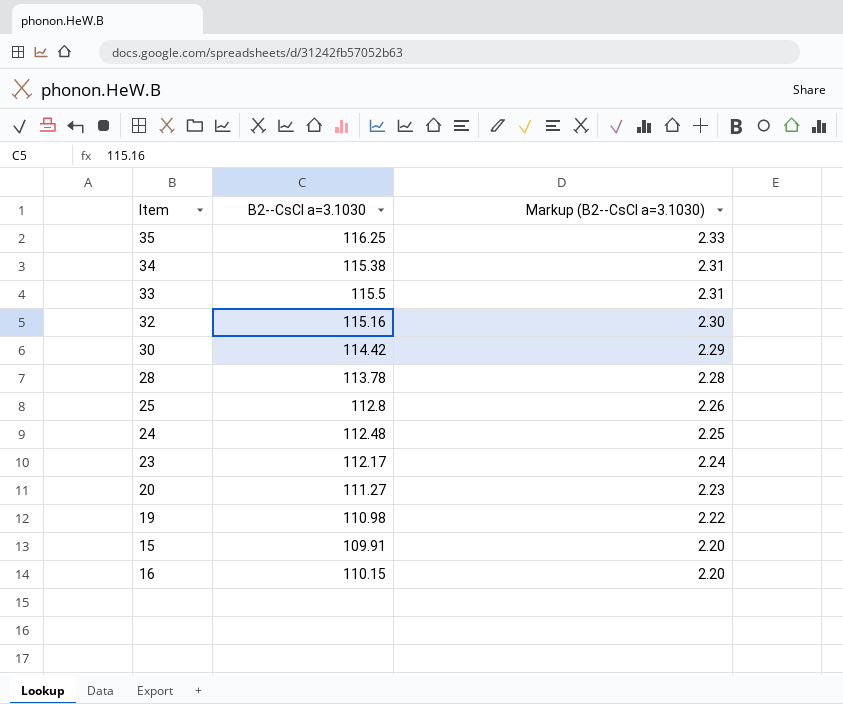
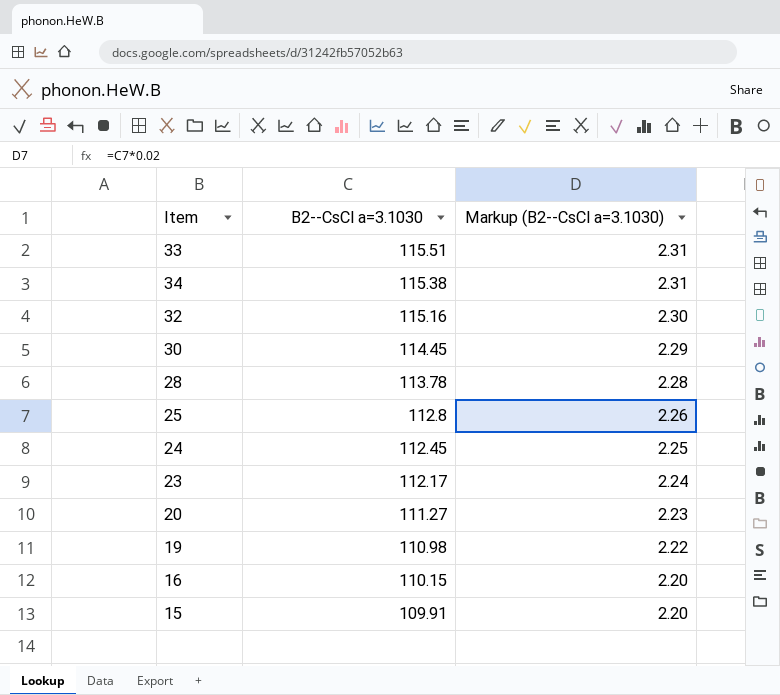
row order: Markup (B2--CsCl a=3.1030) descending -> B2--CsCl a=3.1030 descending
row 35: 116.25 | 2.33 -> none
33 | B2--CsCl a=3.1030: 115.5 -> 115.51
30 | B2--CsCl a=3.1030: 114.42 -> 114.45
24 | B2--CsCl a=3.1030: 112.48 -> 112.45

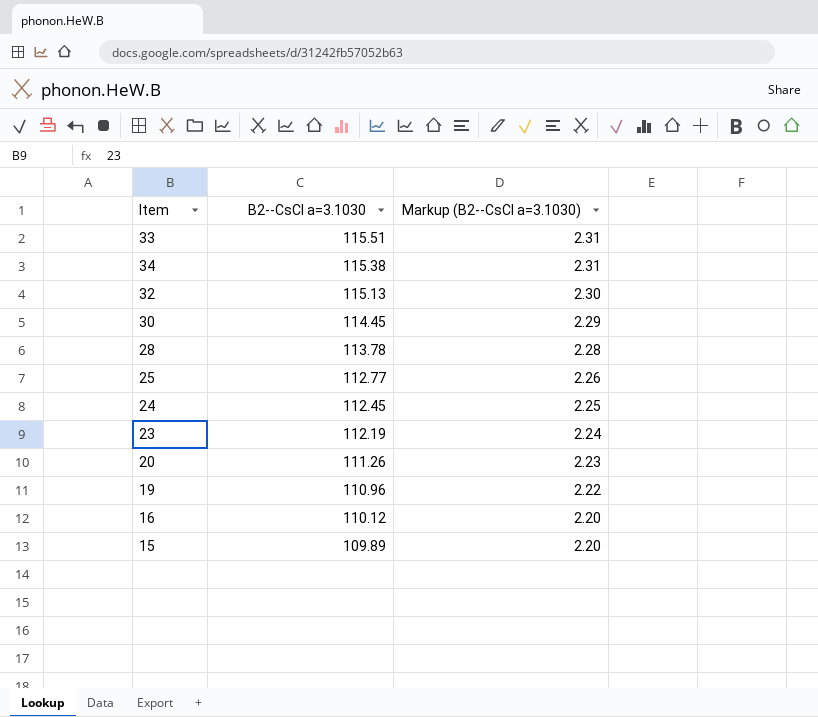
32 | B2--CsCl a=3.1030: 115.16 -> 115.13
25 | B2--CsCl a=3.1030: 112.8 -> 112.77
23 | B2--CsCl a=3.1030: 112.17 -> 112.19
20 | B2--CsCl a=3.1030: 111.27 -> 111.26
19 | B2--CsCl a=3.1030: 110.98 -> 110.96
16 | B2--CsCl a=3.1030: 110.15 -> 110.12
15 | B2--CsCl a=3.1030: 109.91 -> 109.89

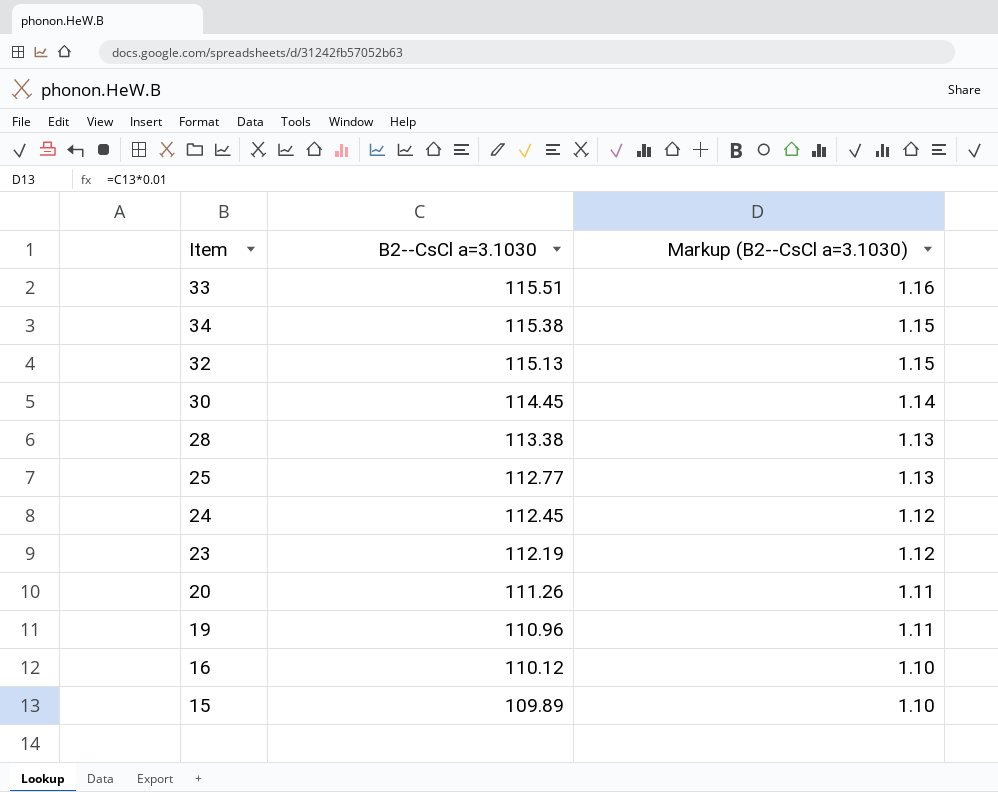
column Markup (B2--CsCl a=3.1030) | formula: [B2--CsCl a=3.1030] * 0.02 -> [B2--CsCl a=3.1030] * 0.01
28 | B2--CsCl a=3.1030: 113.78 -> 113.38

